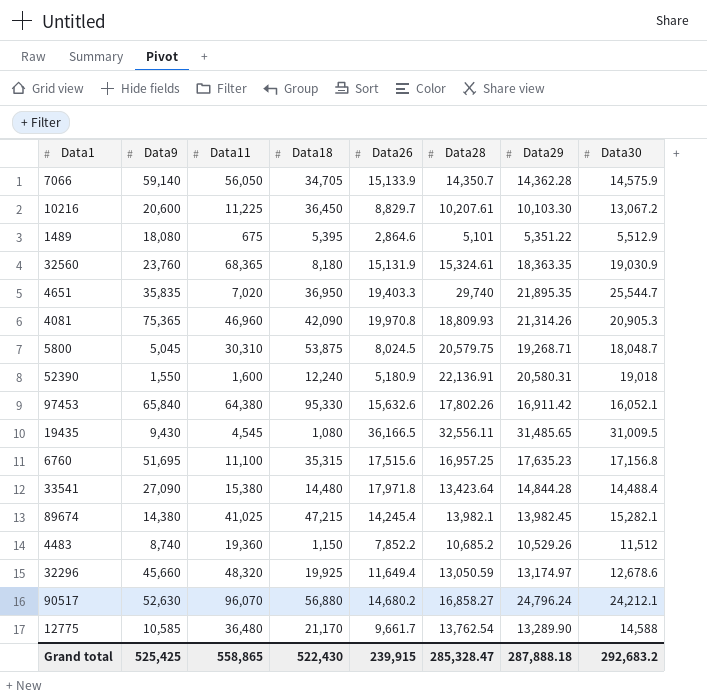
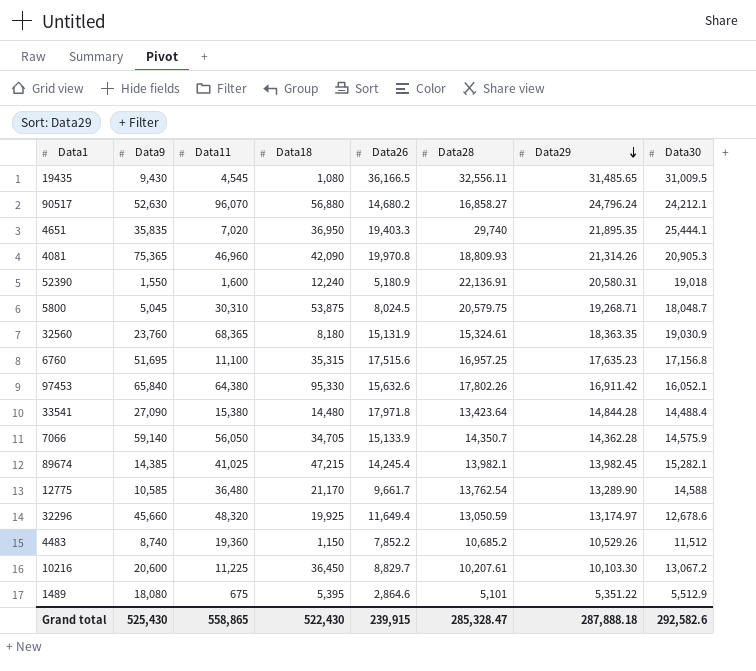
row order: none -> Data29 descending
4651 | Data30: 25,544.7 -> 25,444.1
89674 | Data9: 14,380 -> 14,385
Grand total | Data9: 525,425 -> 525,430
Grand total | Data30: 292,683.2 -> 292,582.6

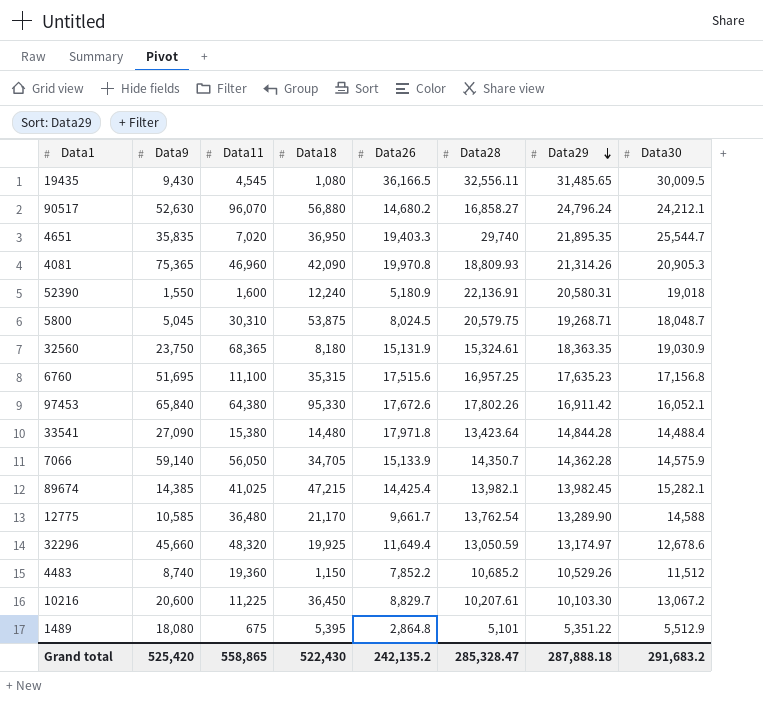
19435 | Data30: 31,009.5 -> 30,009.5
4651 | Data30: 25,444.1 -> 25,544.7
32560 | Data9: 23,760 -> 23,750
97453 | Data26: 15,632.6 -> 17,672.6
89674 | Data26: 14,245.4 -> 14,425.4
1489 | Data26: 2,864.6 -> 2,864.8
Grand total | Data9: 525,430 -> 525,420
Grand total | Data26: 239,915 -> 242,135.2
Grand total | Data30: 292,582.6 -> 291,683.2

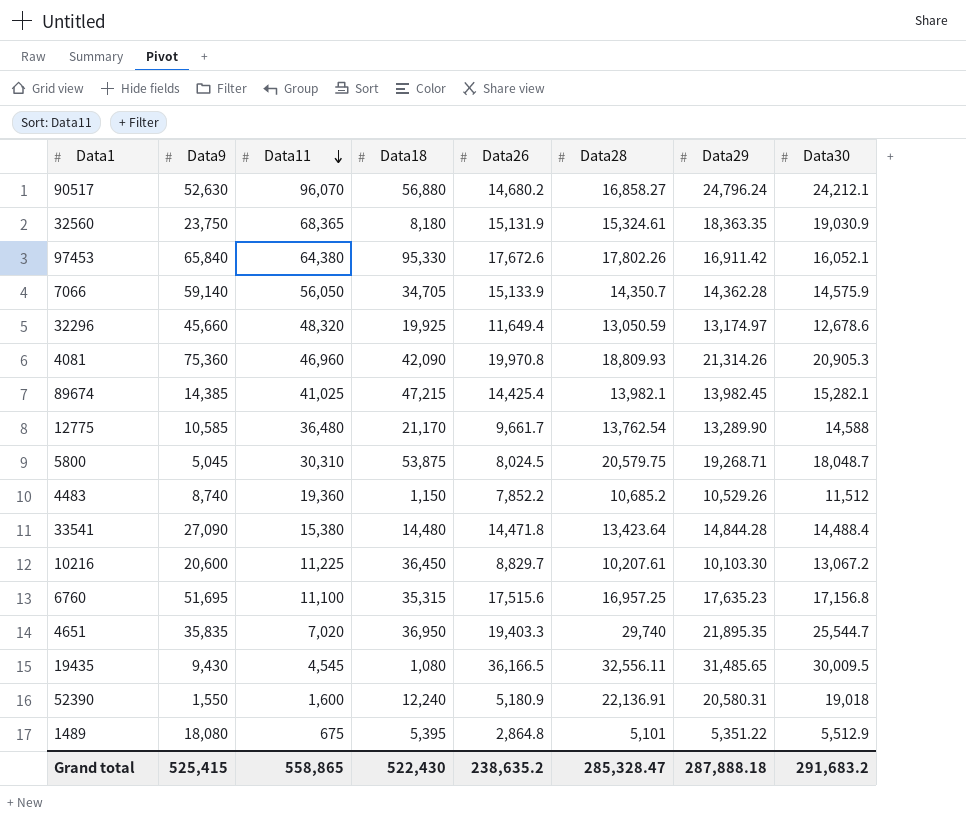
row order: Data29 descending -> Data11 descending
4081 | Data9: 75,365 -> 75,360
33541 | Data26: 17,971.8 -> 14,471.8
Grand total | Data9: 525,420 -> 525,415
Grand total | Data26: 242,135.2 -> 238,635.2

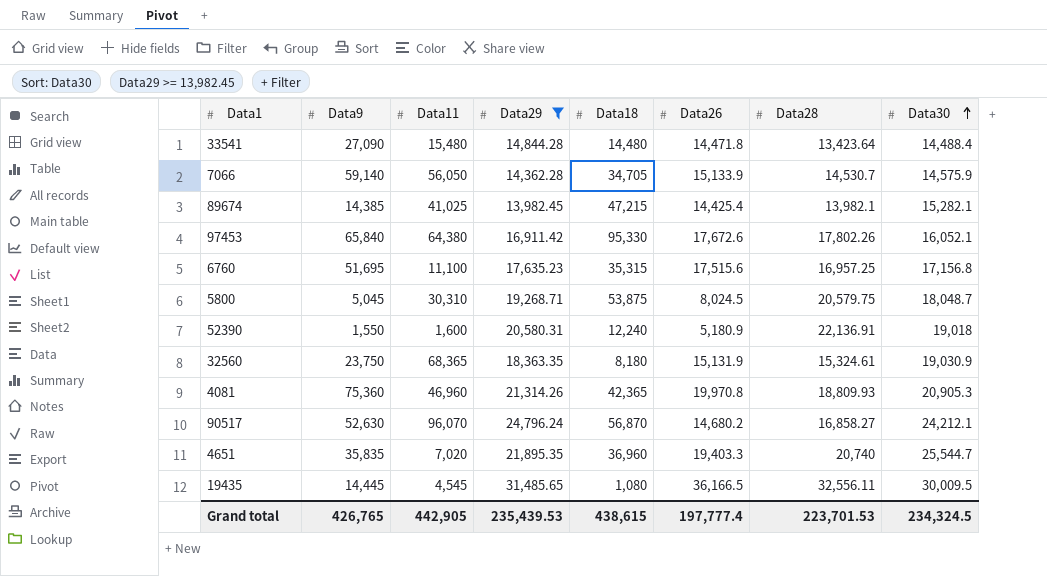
filter: none -> Data29 >= 13,982.45
row order: Data11 descending -> Data30 ascending
column Data29 | position: 7 -> 4
33541 | Data11: 15,380 -> 15,480
7066 | Data28: 14,350.7 -> 14,530.7
4081 | Data18: 42,090 -> 42,365
90517 | Data18: 56,880 -> 56,870
4651 | Data18: 36,950 -> 36,960
4651 | Data28: 29,740 -> 20,740
19435 | Data9: 9,430 -> 14,445
Grand total | Data9: 525,415 -> 426,765
Grand total | Data11: 558,865 -> 442,905
Grand total | Data29: 287,888.18 -> 235,439.53
Grand total | Data18: 522,430 -> 438,615
Grand total | Data26: 238,635.2 -> 197,777.4
Grand total | Data28: 285,328.47 -> 223,701.53
Grand total | Data30: 291,683.2 -> 234,324.5

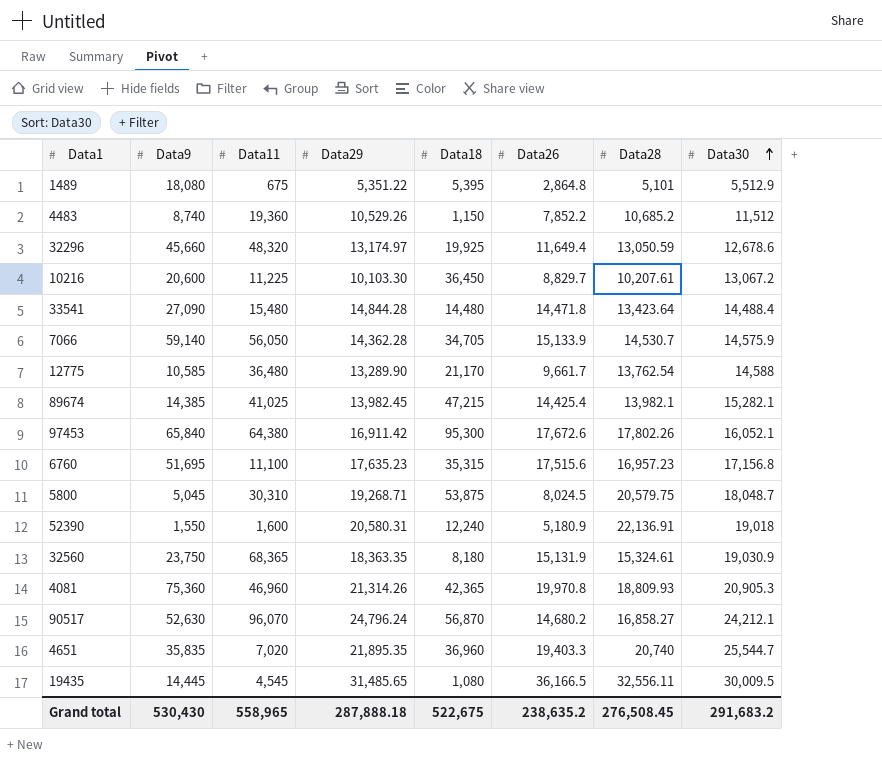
filter: Data29 >= 13,982.45 -> none
97453 | Data18: 95,330 -> 95,300
6760 | Data28: 16,957.25 -> 16,957.23
Grand total | Data9: 426,765 -> 530,430
Grand total | Data11: 442,905 -> 558,965
Grand total | Data29: 235,439.53 -> 287,888.18
Grand total | Data18: 438,615 -> 522,675
Grand total | Data26: 197,777.4 -> 238,635.2
Grand total | Data28: 223,701.53 -> 276,508.45
Grand total | Data30: 234,324.5 -> 291,683.2

